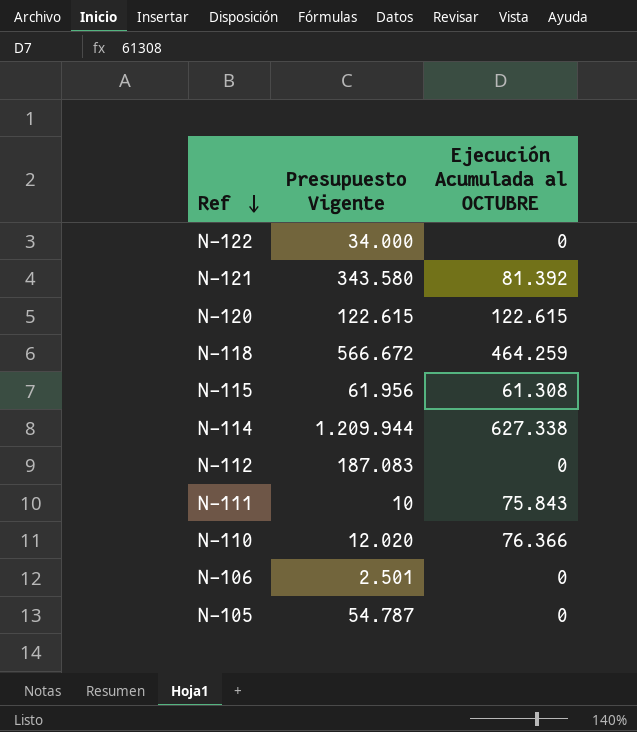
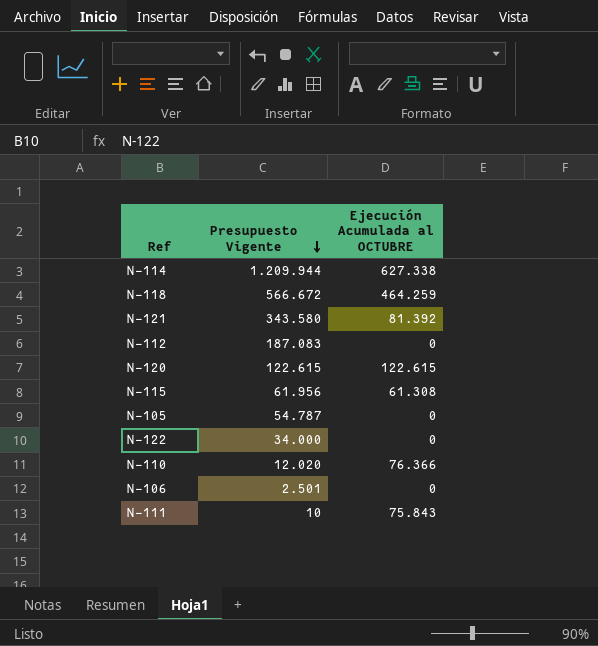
row order: Ref descending -> Presupuesto Vigente descending

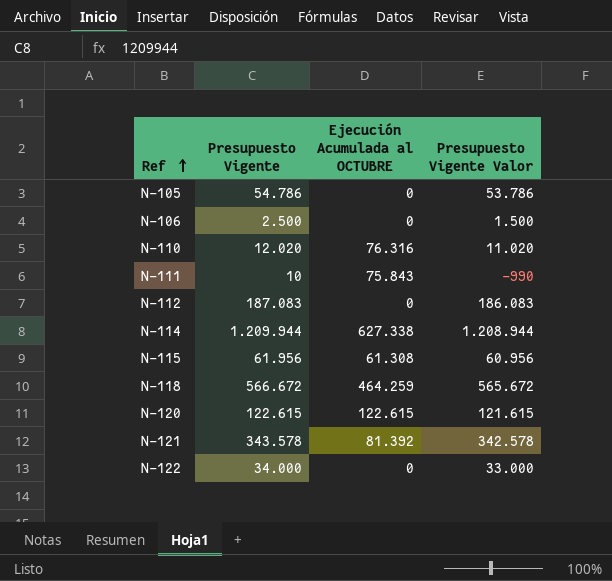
row order: Presupuesto Vigente descending -> Ref ascending
column Presupuesto Vigente Valor | formula: none -> [Presupuesto Vigente] - 1000
N-105 | Presupuesto Vigente: 54.787 -> 54.786
N-106 | Presupuesto Vigente: 2.501 -> 2.500
N-110 | Ejecución Acumulada al OCTUBRE: 76.366 -> 76.316
N-121 | Presupuesto Vigente: 343.580 -> 343.578

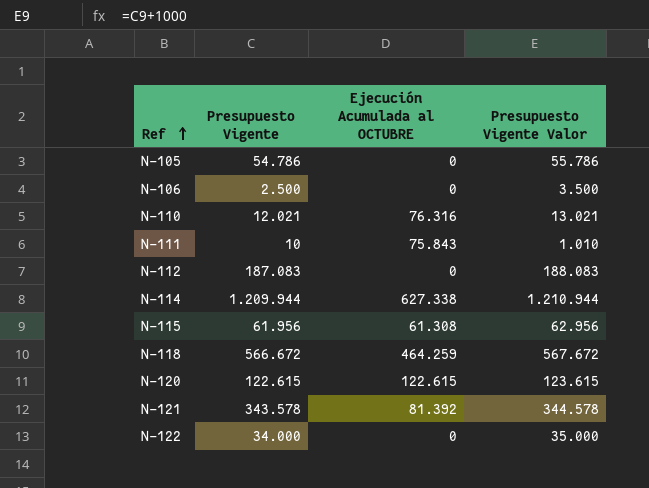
column Presupuesto Vigente Valor | formula: [Presupuesto Vigente] - 1000 -> [Presupuesto Vigente] + 1000
N-110 | Presupuesto Vigente: 12.020 -> 12.021

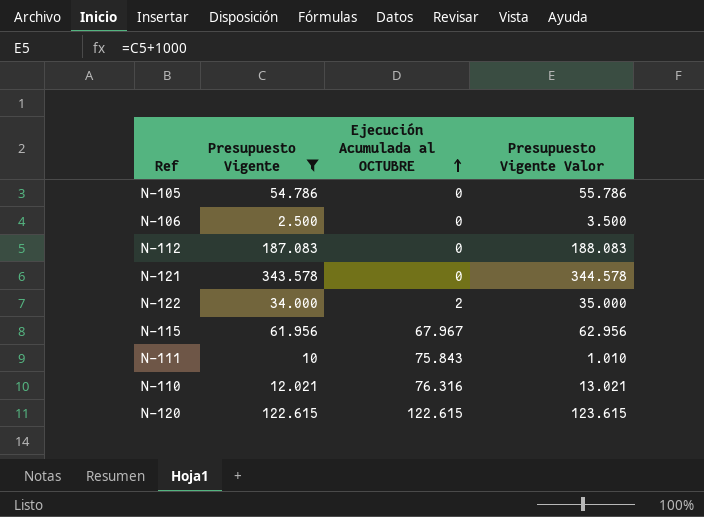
filter: none -> Presupuesto Vigente <= 343.578
row order: Ref ascending -> Ejecución Acumulada al OCTUBRE ascending
N-121 | Ejecución Acumulada al OCTUBRE: 81.392 -> 0
N-122 | Ejecución Acumulada al OCTUBRE: 0 -> 2
N-115 | Ejecución Acumulada al OCTUBRE: 61.308 -> 67.967

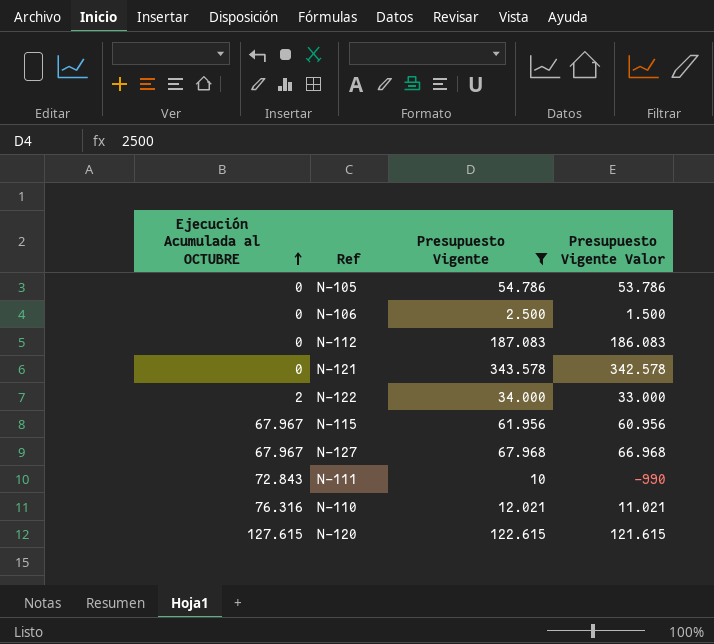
column Ejecución Acumulada al OCTUBRE | position: 3 -> 1
column Presupuesto Vigente Valor | formula: [Presupuesto Vigente] + 1000 -> [Presupuesto Vigente] - 1000
row N-127: none -> 67.967 | 67.968 | 66.968
N-111 | Ejecución Acumulada al OCTUBRE: 75.843 -> 72.843
N-120 | Ejecución Acumulada al OCTUBRE: 122.615 -> 127.615

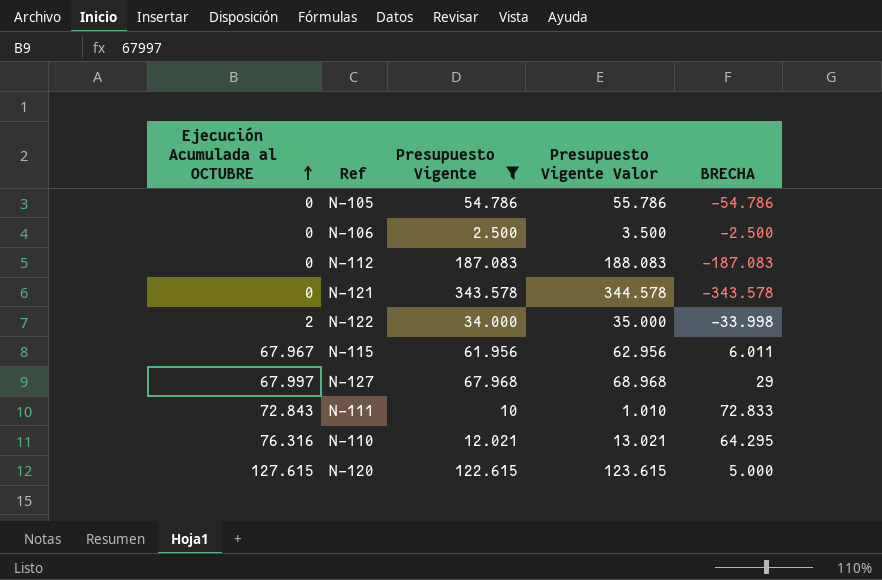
column Presupuesto Vigente Valor | formula: [Presupuesto Vigente] - 1000 -> [Presupuesto Vigente] + 1000
column BRECHA | formula: none -> [Ejecución Acumulada al OCTUBRE] - [Presupuesto Vigente]
N-127 | Ejecución Acumulada al OCTUBRE: 67.967 -> 67.997

